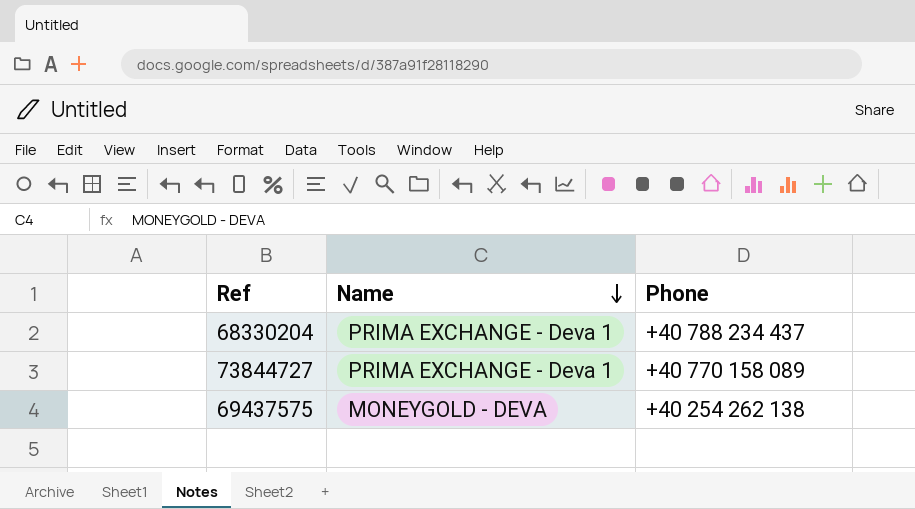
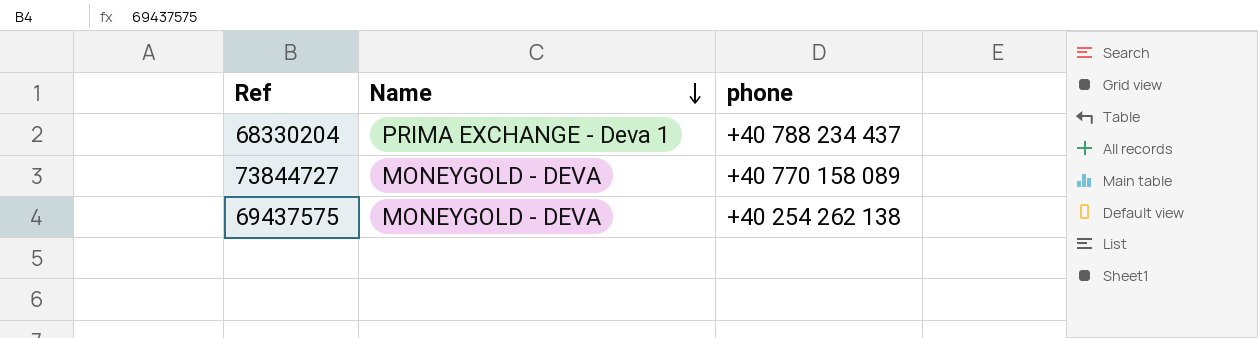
column name: Phone -> phone
73844727 | Name: PRIMA EXCHANGE - Deva 1 -> MONEYGOLD - DEVA

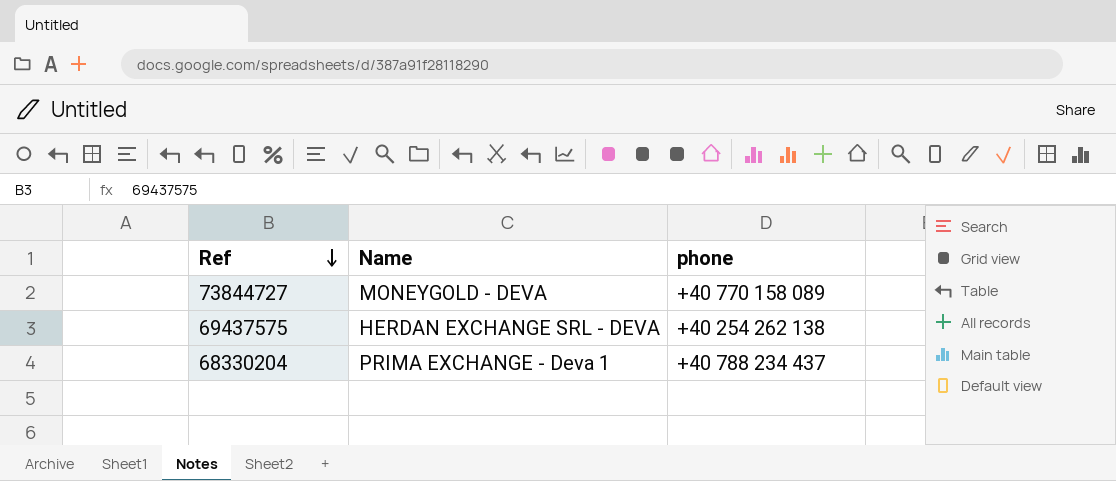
row order: Name descending -> Ref descending
69437575 | Name: MONEYGOLD - DEVA -> HERDAN EXCHANGE SRL - DEVA

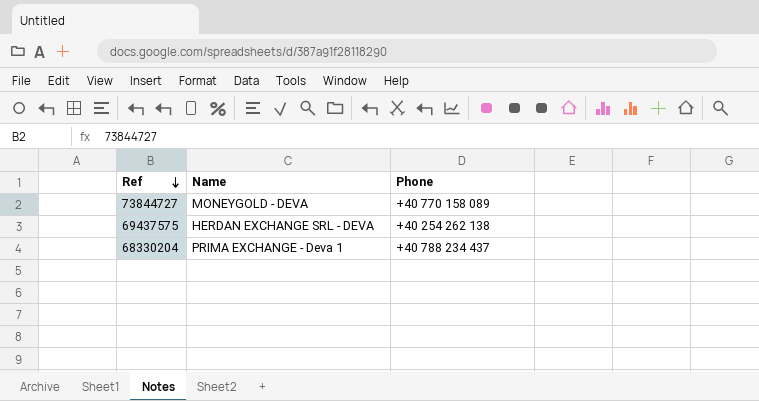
column name: phone -> Phone

